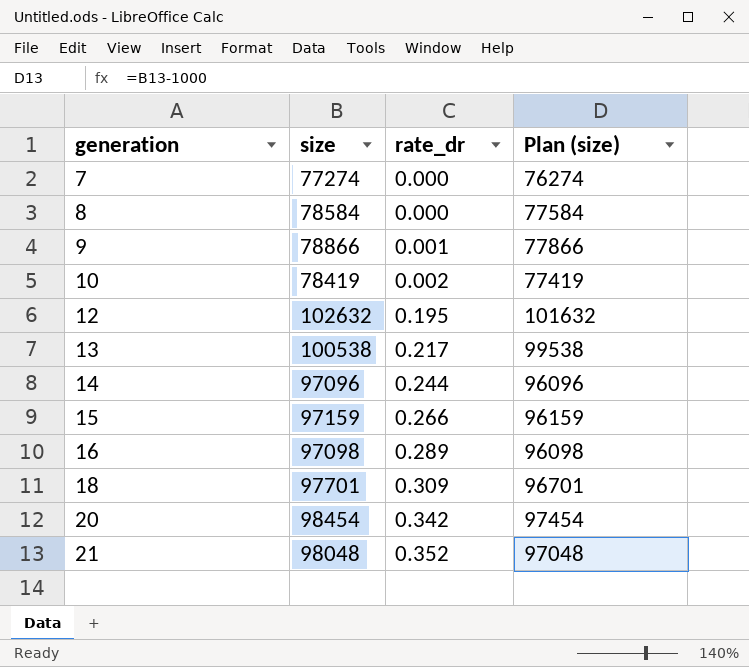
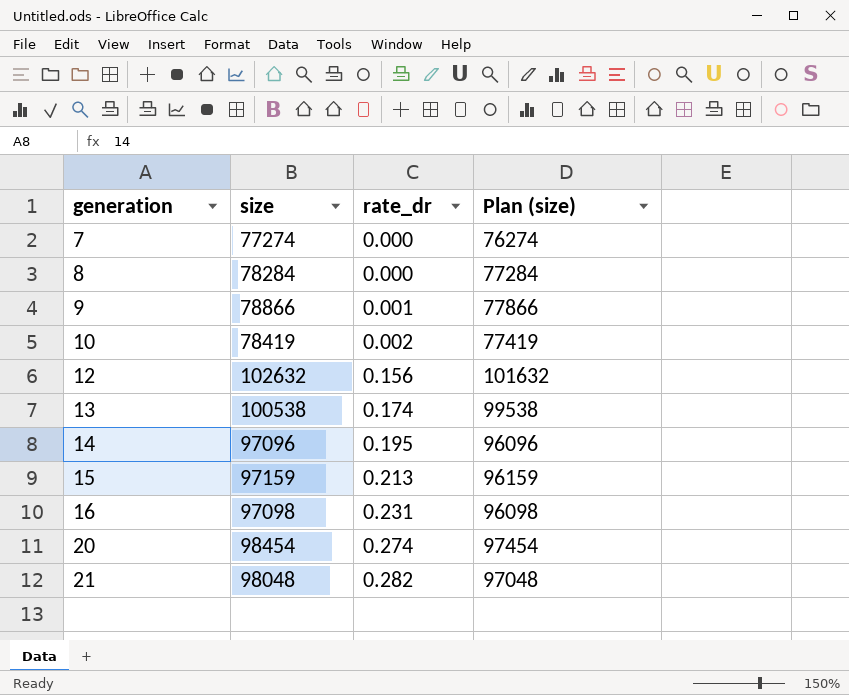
row 18: 97701 | 0.309 | 96701 -> none
8 | size: 78584 -> 78284
8 | Plan (size): 77584 -> 77284
12 | rate_dr: 0.195 -> 0.156
13 | rate_dr: 0.217 -> 0.174
14 | rate_dr: 0.244 -> 0.195
15 | rate_dr: 0.266 -> 0.213
16 | rate_dr: 0.289 -> 0.231
20 | rate_dr: 0.342 -> 0.274
21 | rate_dr: 0.352 -> 0.282

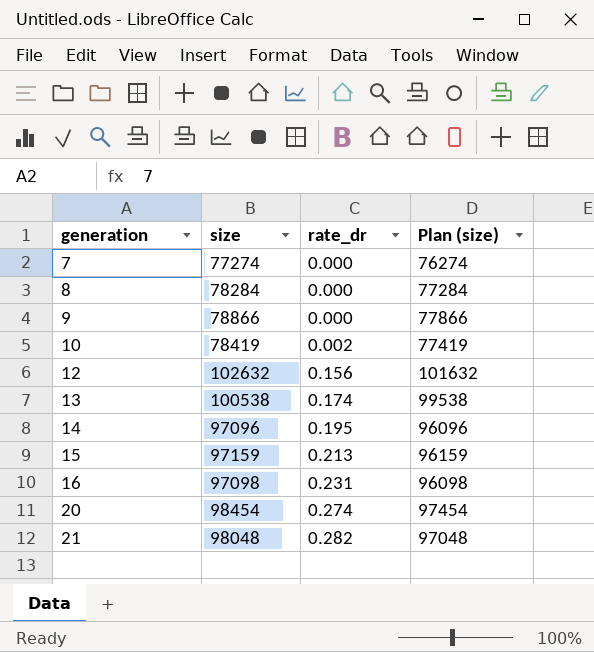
9 | rate_dr: 0.001 -> 0.000

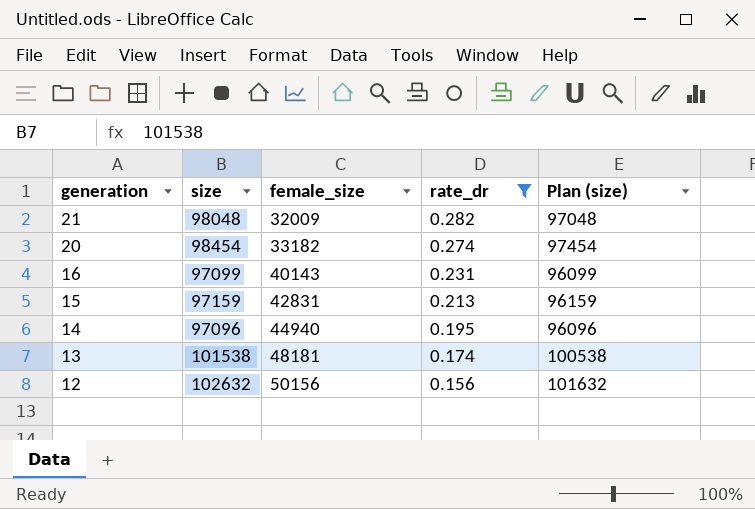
filter: none -> rate_dr >= 0.156
row order: generation ascending -> generation descending
column female_size | position: none -> 3
16 | size: 97098 -> 97099
16 | Plan (size): 96098 -> 96099
13 | size: 100538 -> 101538
13 | Plan (size): 99538 -> 100538

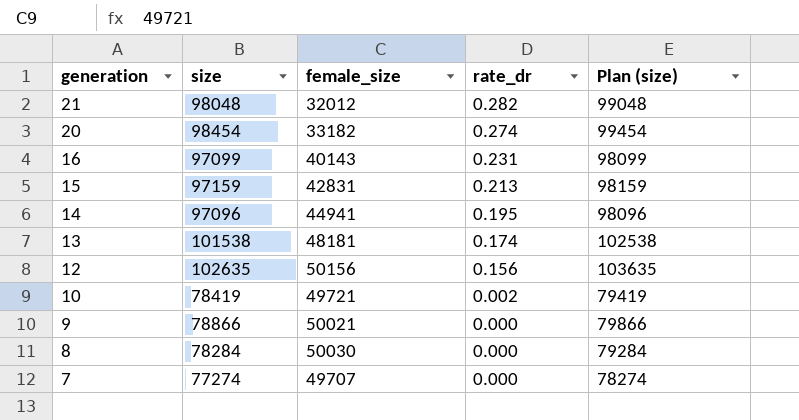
filter: rate_dr >= 0.156 -> none
column Plan (size) | formula: [size] - 1000 -> [size] + 1000
21 | female_size: 32009 -> 32012
14 | female_size: 44940 -> 44941
12 | size: 102632 -> 102635

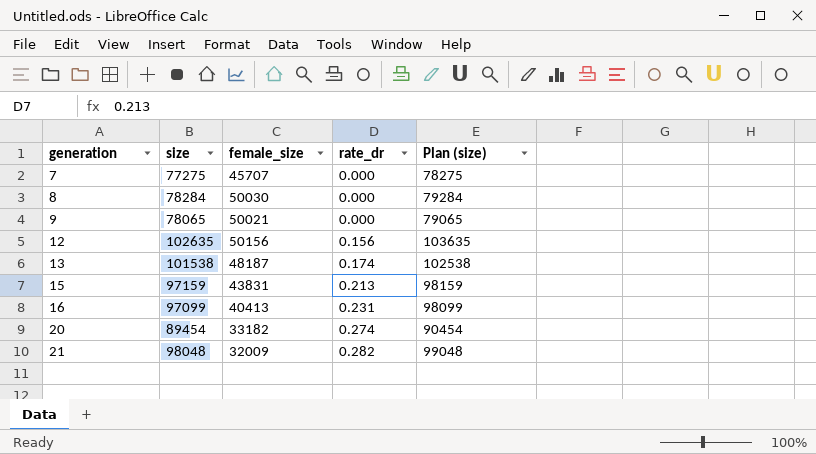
row order: generation descending -> generation ascending
row 14: 97096 | 44941 | 0.195 | 98096 -> none
row 10: 78419 | 49721 | 0.002 | 79419 -> none
7 | size: 77274 -> 77275
7 | female_size: 49707 -> 45707
7 | Plan (size): 78274 -> 78275
9 | size: 78866 -> 78065
9 | Plan (size): 79866 -> 79065
13 | female_size: 48181 -> 48187
15 | female_size: 42831 -> 43831
16 | female_size: 40143 -> 40413
20 | size: 98454 -> 89454
20 | Plan (size): 99454 -> 90454
21 | female_size: 32012 -> 32009

